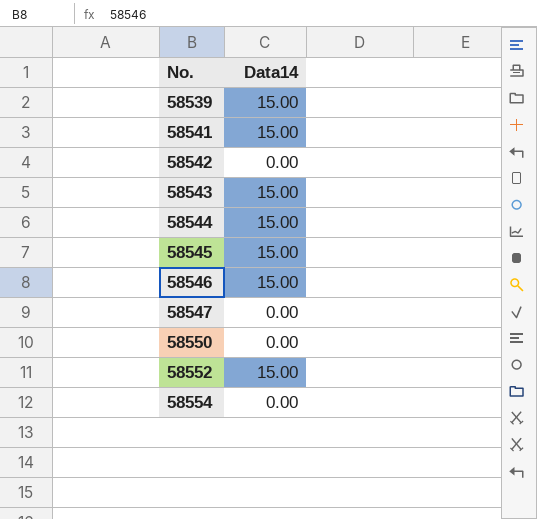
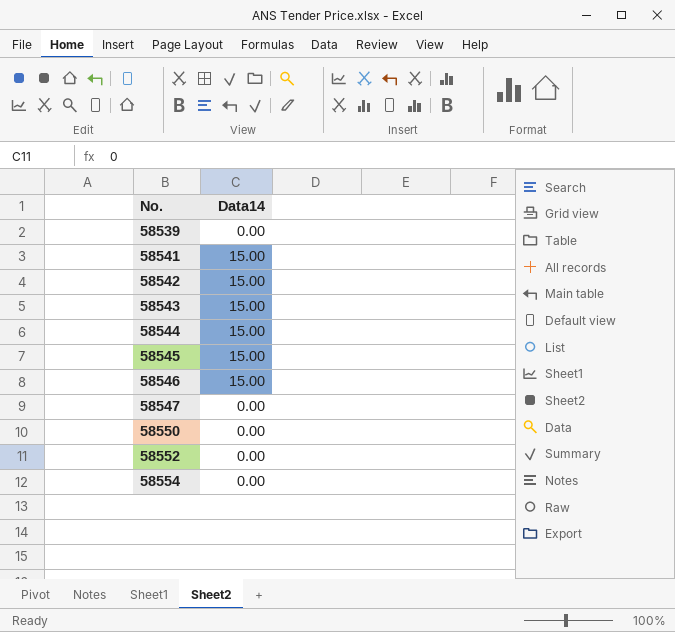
58539 | Data14: 15.00 -> 0.00
58542 | Data14: 0.00 -> 15.00
58552 | Data14: 15.00 -> 0.00

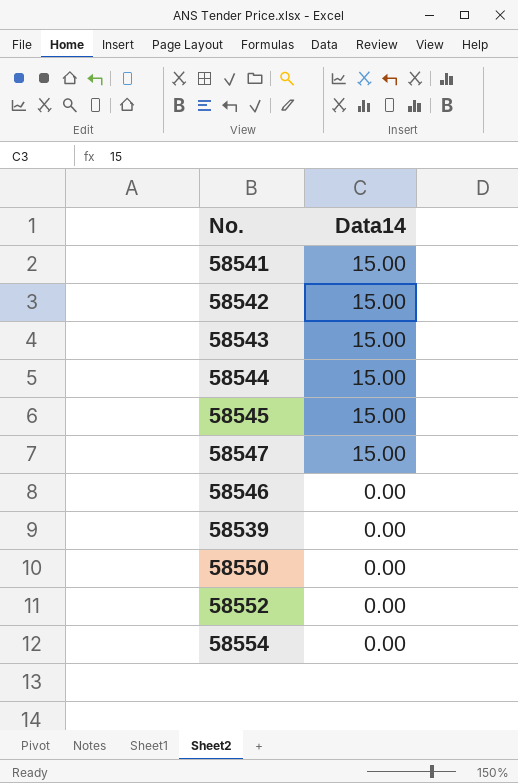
row order: No. ascending -> Data14 descending
58547 | Data14: 0.00 -> 15.00
58546 | Data14: 15.00 -> 0.00

